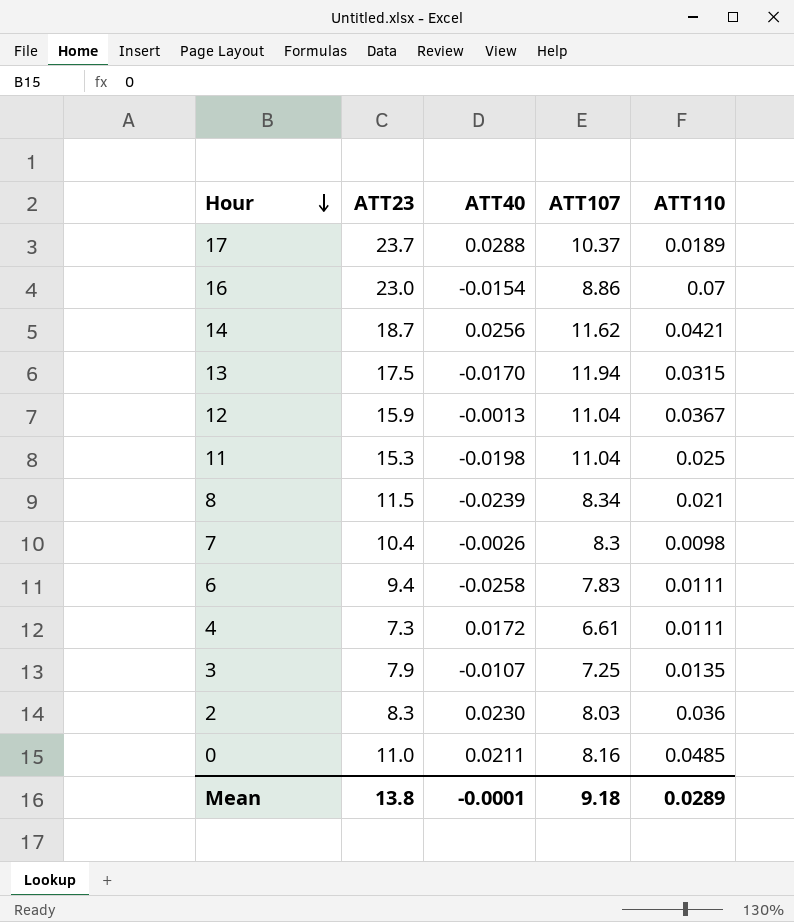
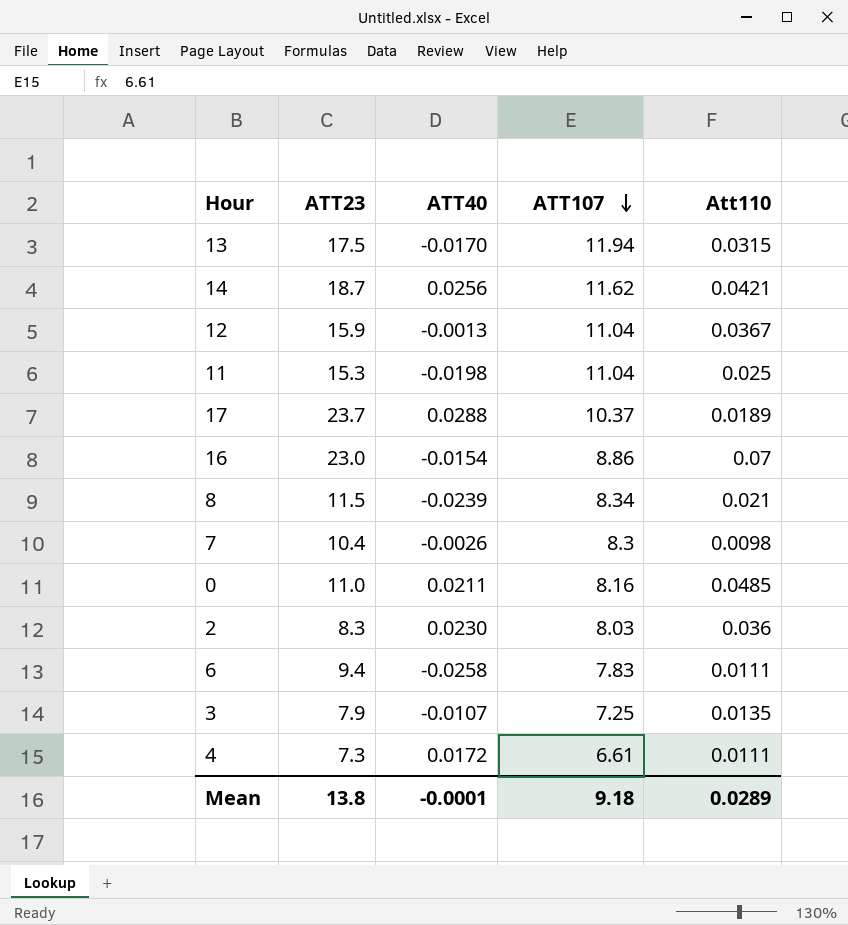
row order: Hour descending -> ATT107 descending
column name: ATT110 -> Att110

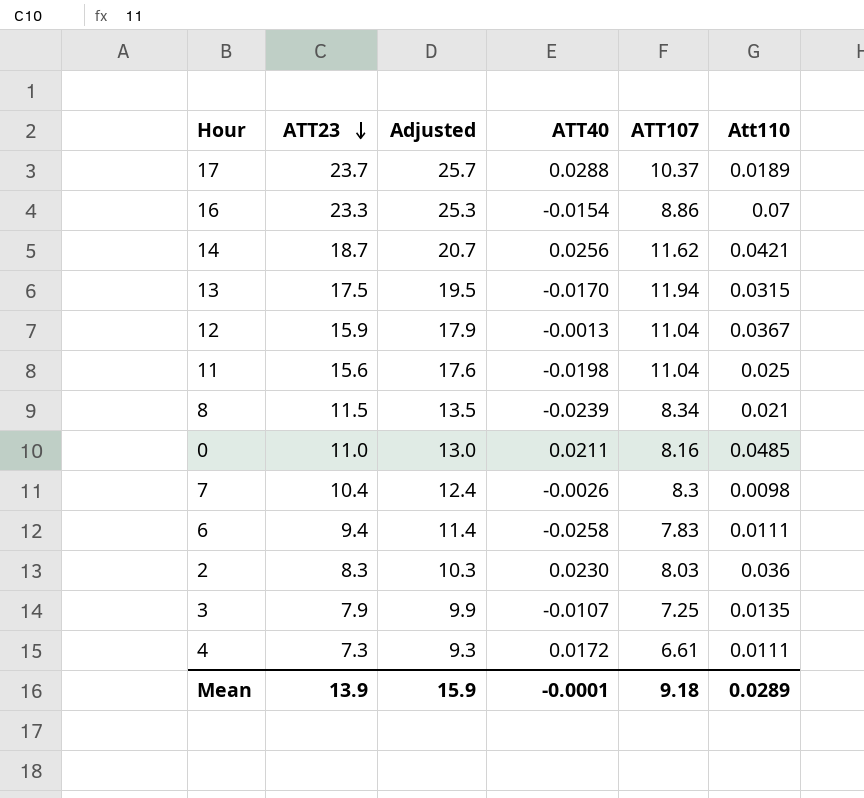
row order: ATT107 descending -> ATT23 descending
column Adjusted | formula: none -> [ATT23] + 2
16 | ATT23: 23.0 -> 23.3
11 | ATT23: 15.3 -> 15.6
Mean | ATT23: 13.8 -> 13.9

